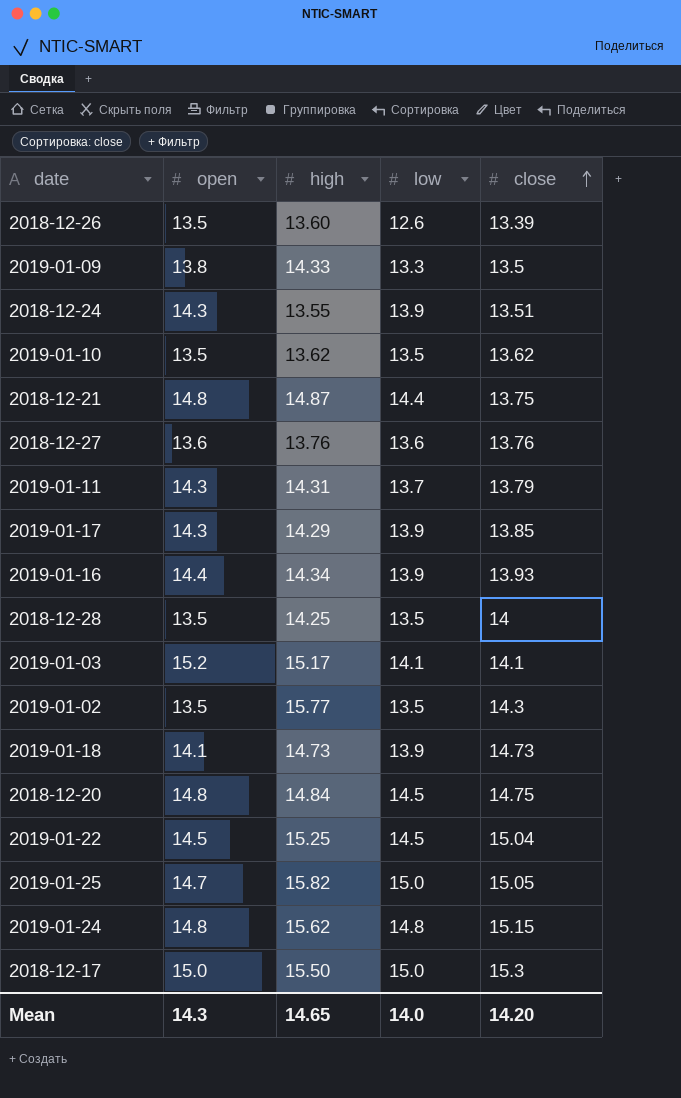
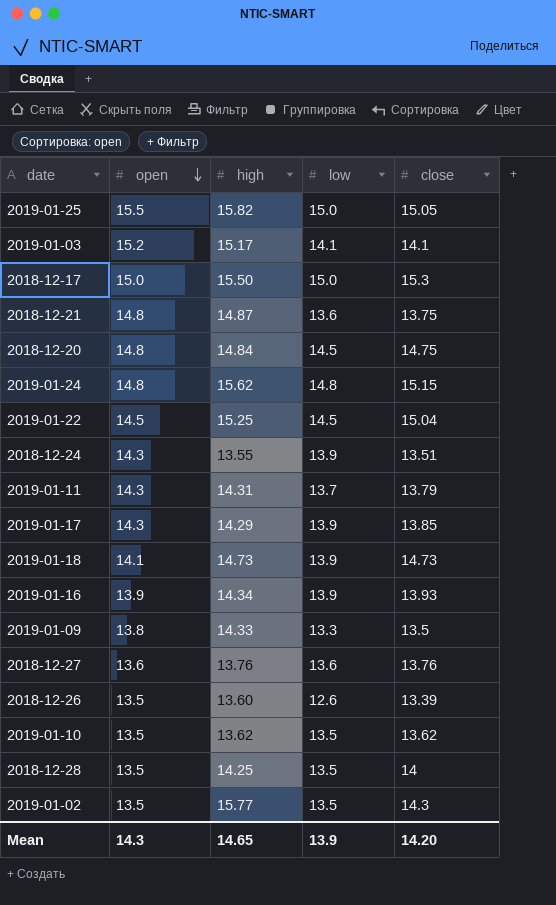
row order: close ascending -> open descending
2019-01-25 | open: 14.7 -> 15.5
2018-12-21 | low: 14.4 -> 13.6
2019-01-16 | open: 14.4 -> 13.9
Mean | low: 14.0 -> 13.9

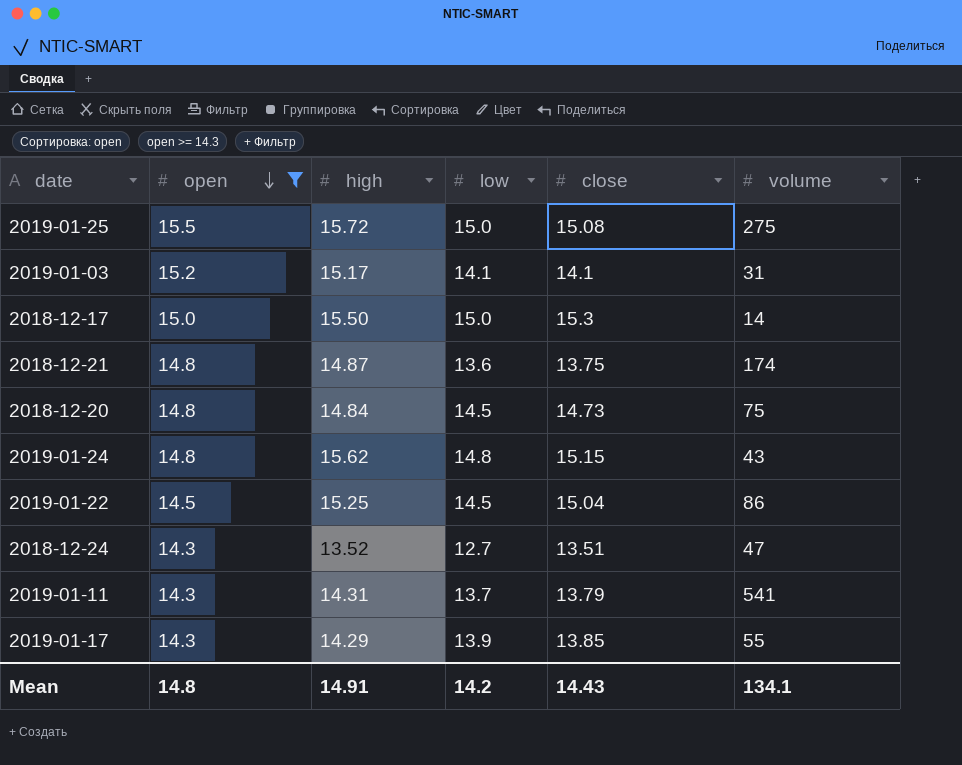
filter: none -> open >= 14.3
column volume | position: none -> 6
2019-01-25 | high: 15.82 -> 15.72
2019-01-25 | close: 15.05 -> 15.08
2018-12-20 | close: 14.75 -> 14.73
2018-12-24 | high: 13.55 -> 13.52
2018-12-24 | low: 13.9 -> 12.7
Mean | open: 14.3 -> 14.8
Mean | high: 14.65 -> 14.91
Mean | low: 13.9 -> 14.2
Mean | close: 14.20 -> 14.43

